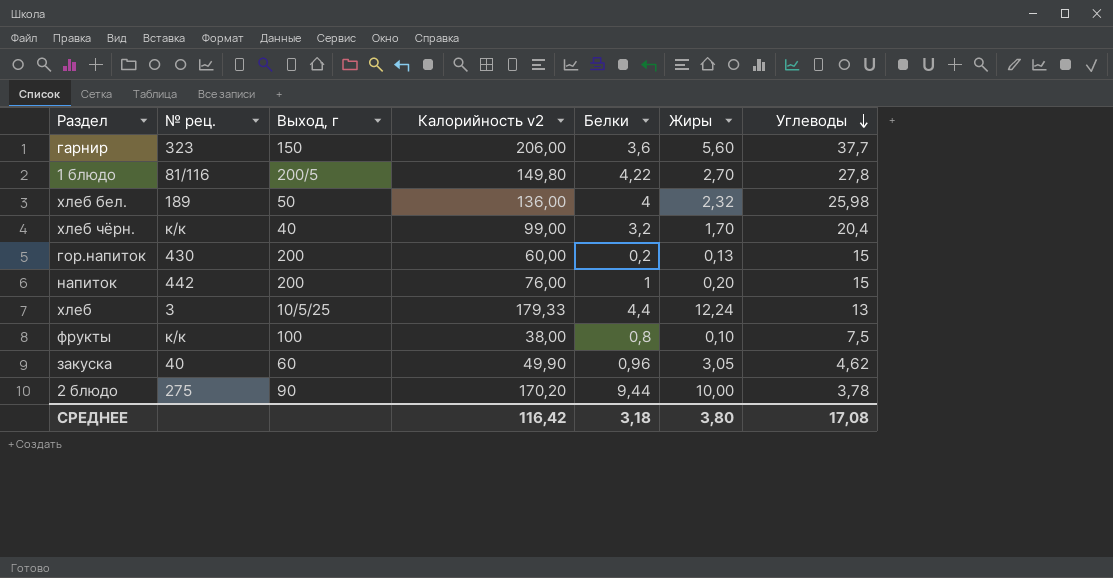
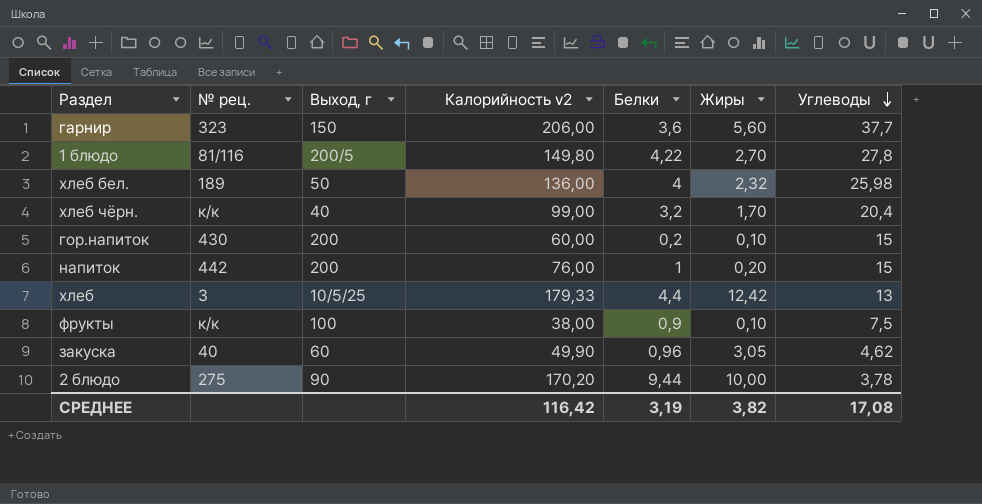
гор.напиток | Жиры: 0,13 -> 0,10
хлеб | Жиры: 12,24 -> 12,42
фрукты | Белки: 0,8 -> 0,9
СРЕДНЕЕ | Белки: 3,18 -> 3,19
СРЕДНЕЕ | Жиры: 3,80 -> 3,82

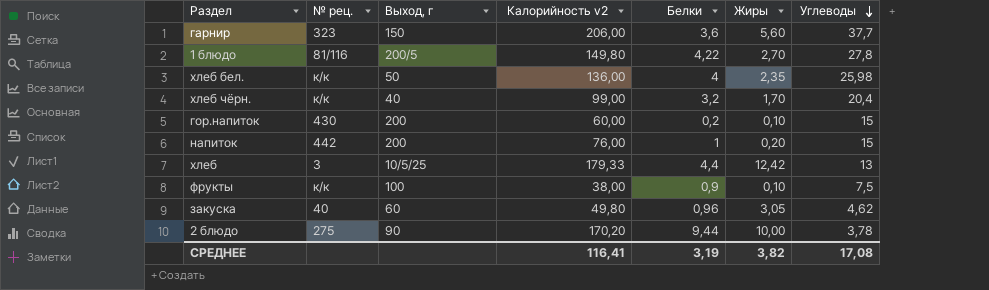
хлеб бел. | № рец.: 189 -> к/к
хлеб бел. | Жиры: 2,32 -> 2,35
закуска | Калорийность v2: 49,90 -> 49,80
СРЕДНЕЕ | Калорийность v2: 116,42 -> 116,41

